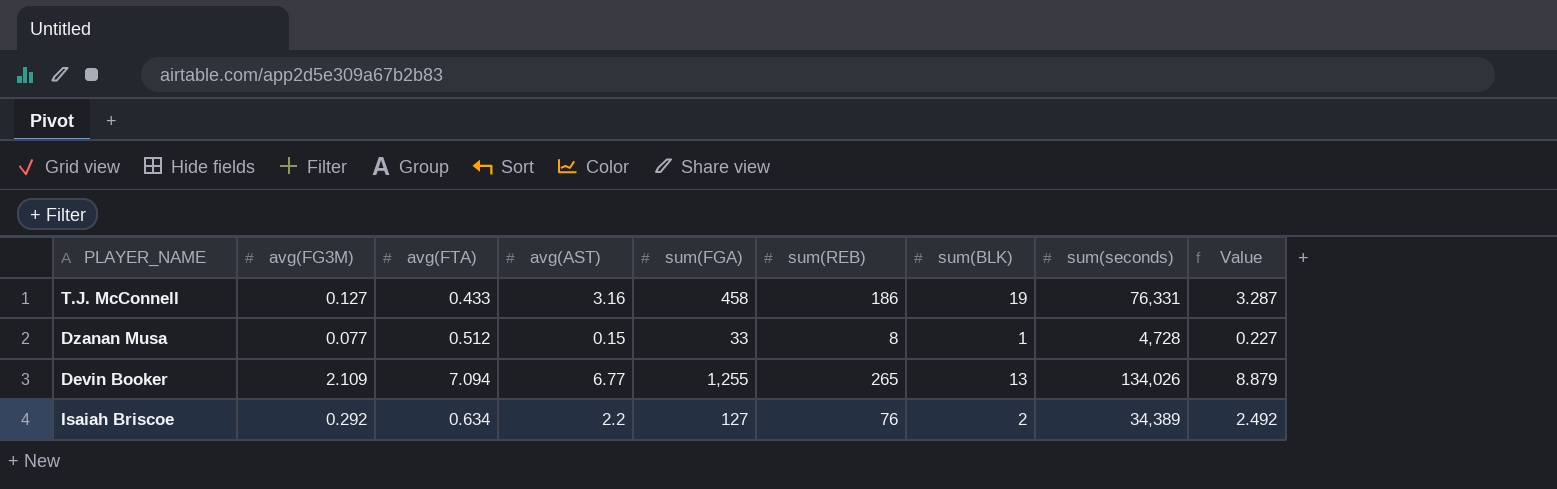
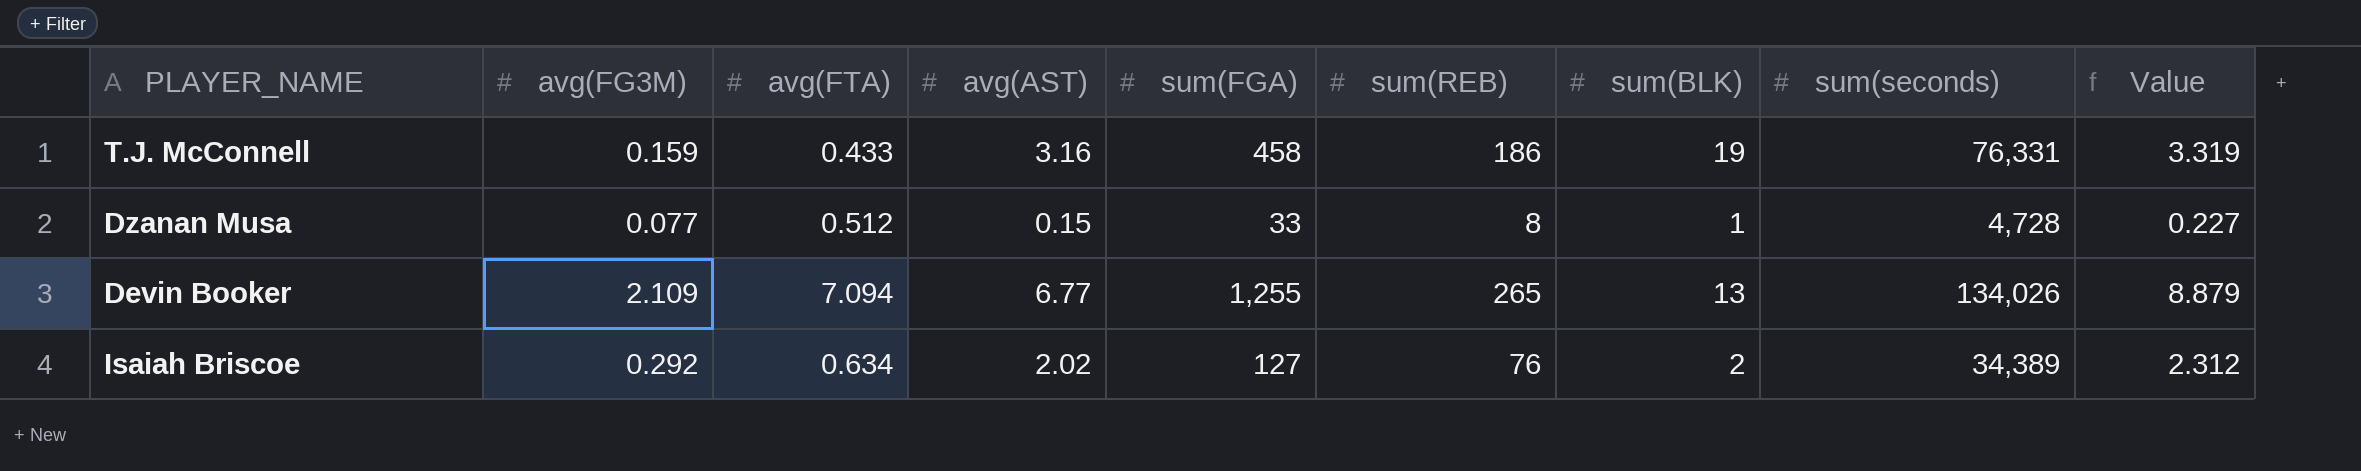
T.J. McConnell | avg(FG3M): 0.127 -> 0.159
T.J. McConnell | Value: 3.287 -> 3.319
Isaiah Briscoe | avg(AST): 2.2 -> 2.02
Isaiah Briscoe | Value: 2.492 -> 2.312

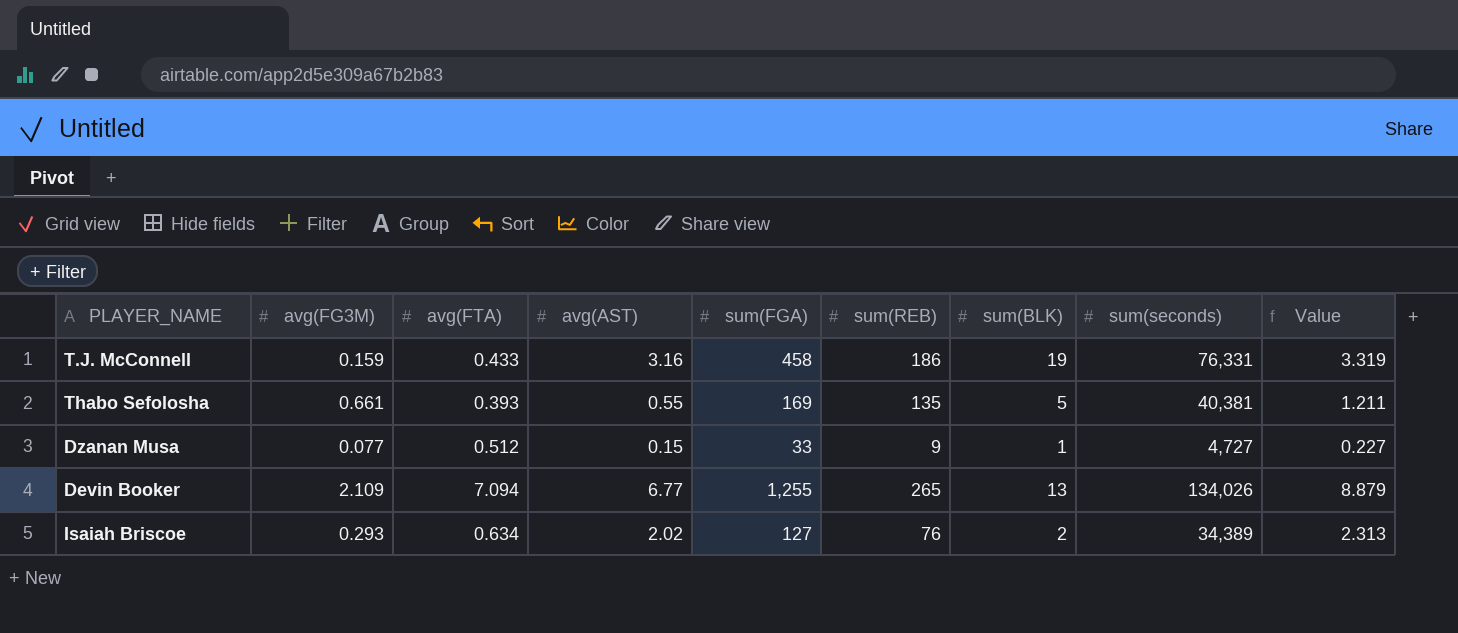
row Thabo Sefolosha: none -> 0.661 | 0.393 | 0.55 | 169 | 135 | 5 | 40,381 | 1.211
Dzanan Musa | sum(REB): 8 -> 9
Dzanan Musa | sum(seconds): 4,728 -> 4,727
Isaiah Briscoe | avg(FG3M): 0.292 -> 0.293
Isaiah Briscoe | Value: 2.312 -> 2.313

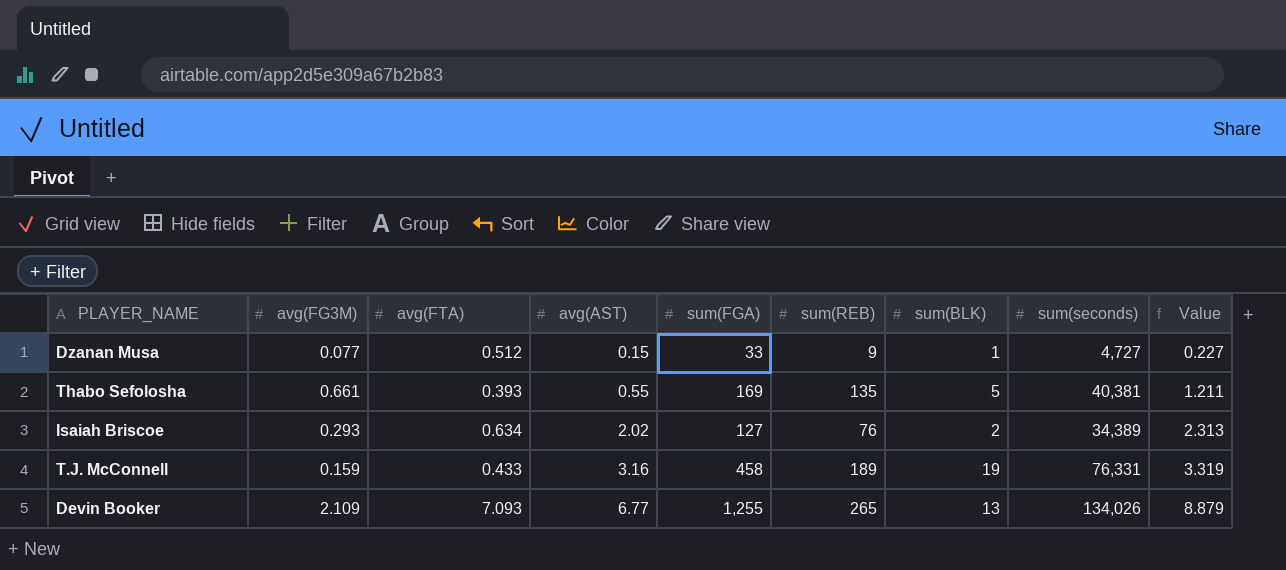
row order: none -> avg(AST) ascending
T.J. McConnell | sum(REB): 186 -> 189
Devin Booker | avg(FTA): 7.094 -> 7.093

